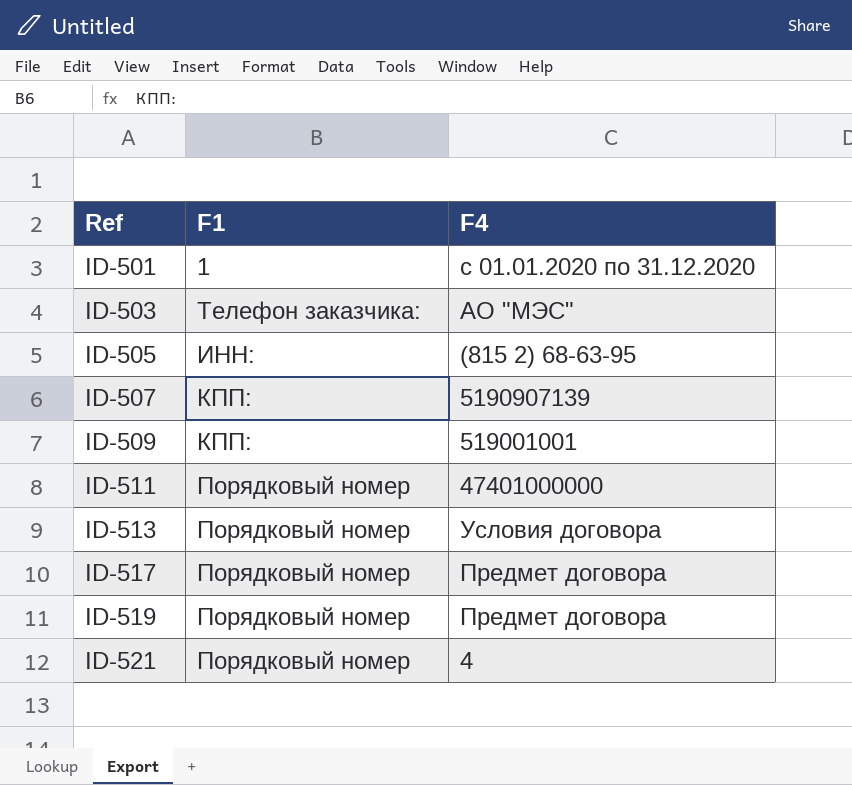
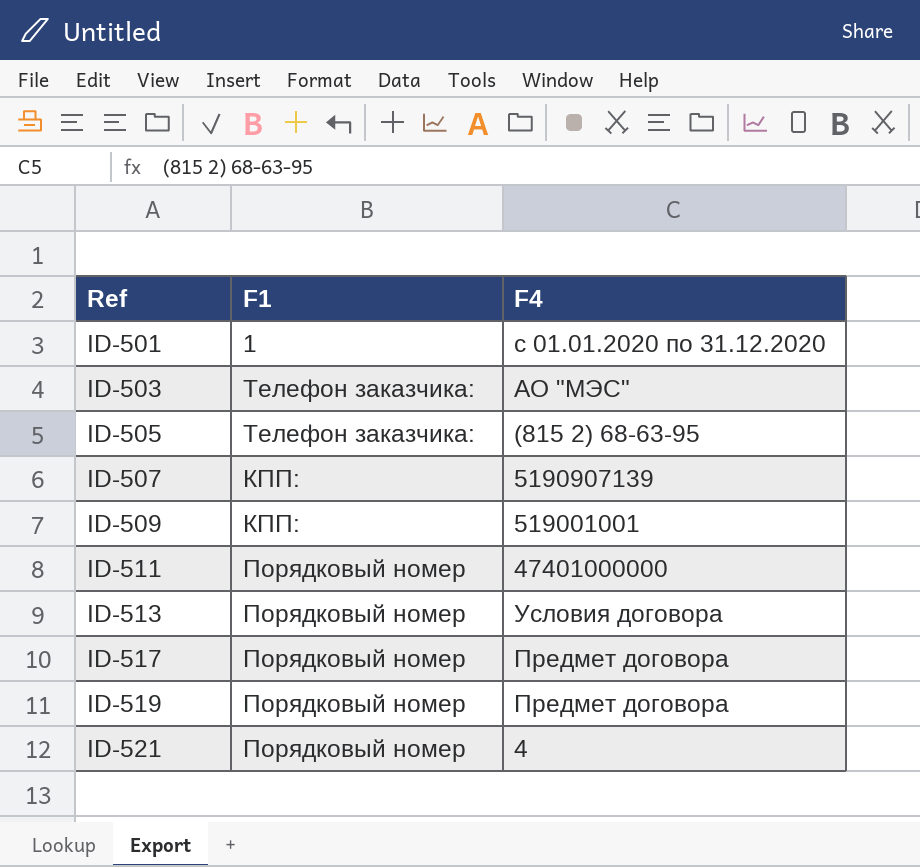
ID-505 | F1: ИНН: -> Телефон заказчика:

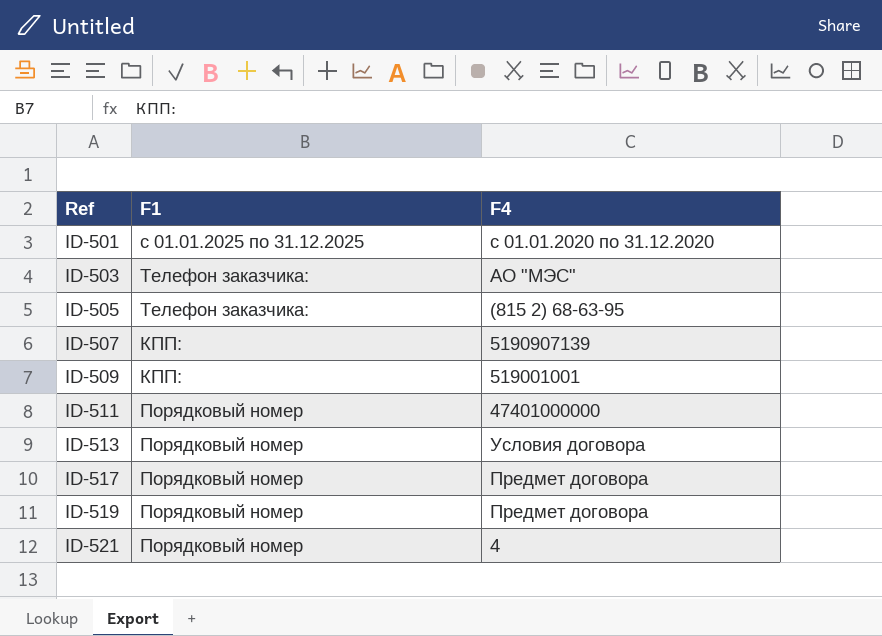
ID-501 | F1: 1 -> c 01.01.2025 по 31.12.2025

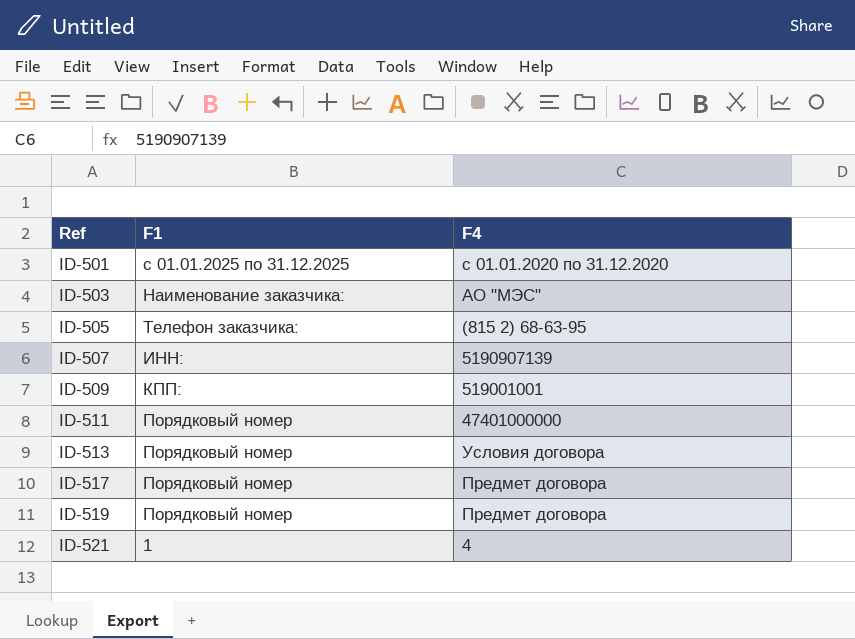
ID-503 | F1: Телефон заказчика: -> Наименование заказчика:
ID-507 | F1: КПП: -> ИНН:
ID-521 | F1: Порядковый номер -> 1

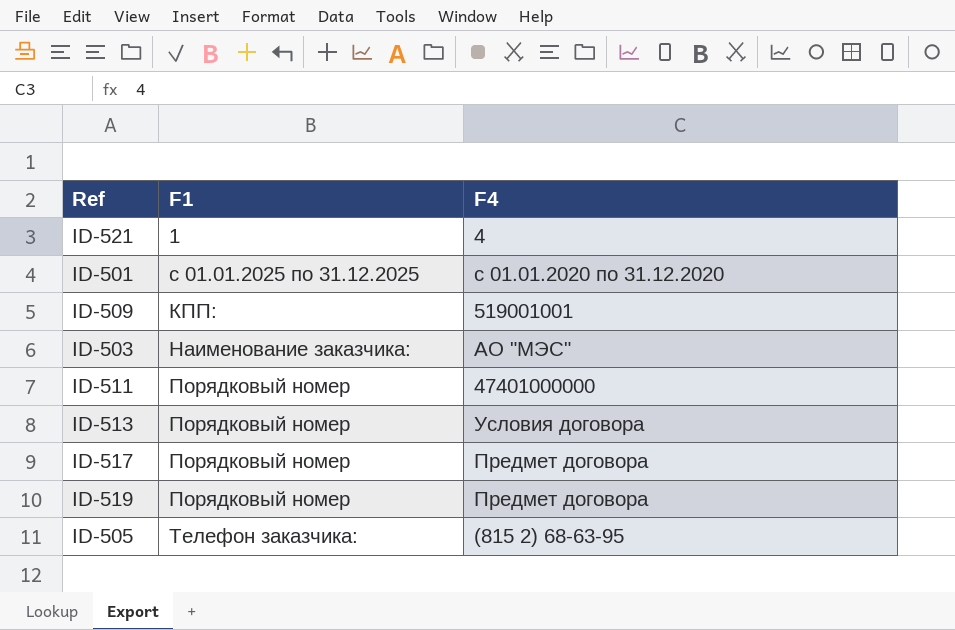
row order: Ref ascending -> F1 ascending
row ID-507: ИНН: | 5190907139 -> none

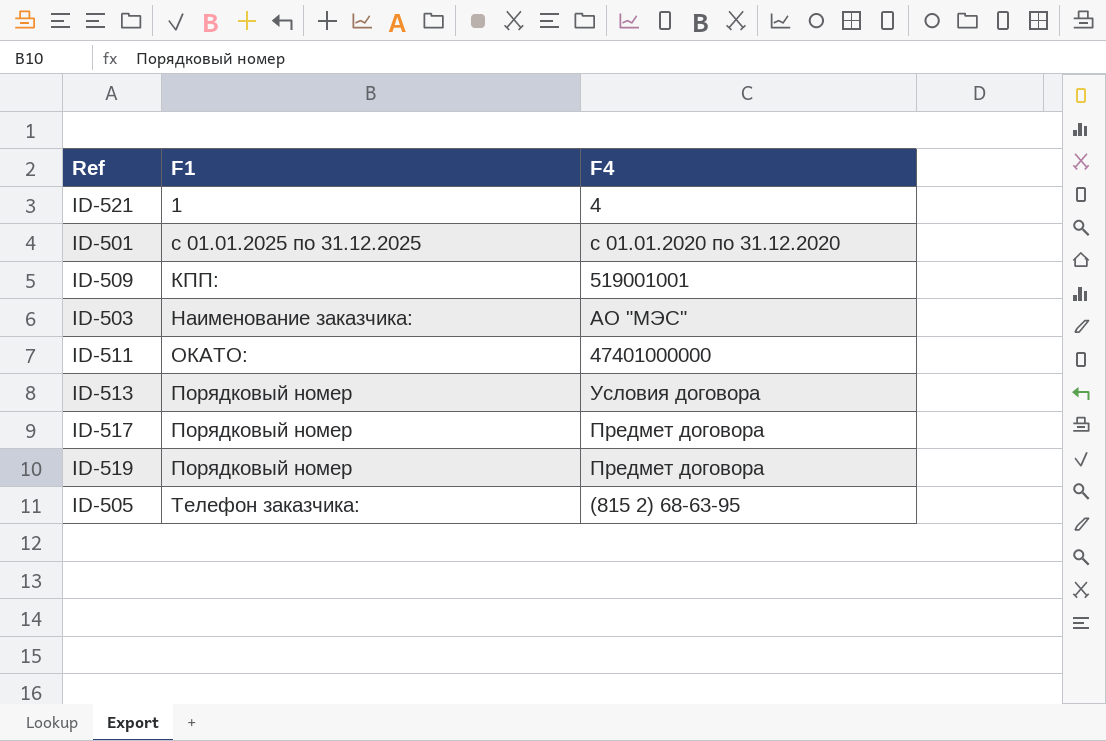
ID-511 | F1: Порядковый номер -> ОКАТО:

